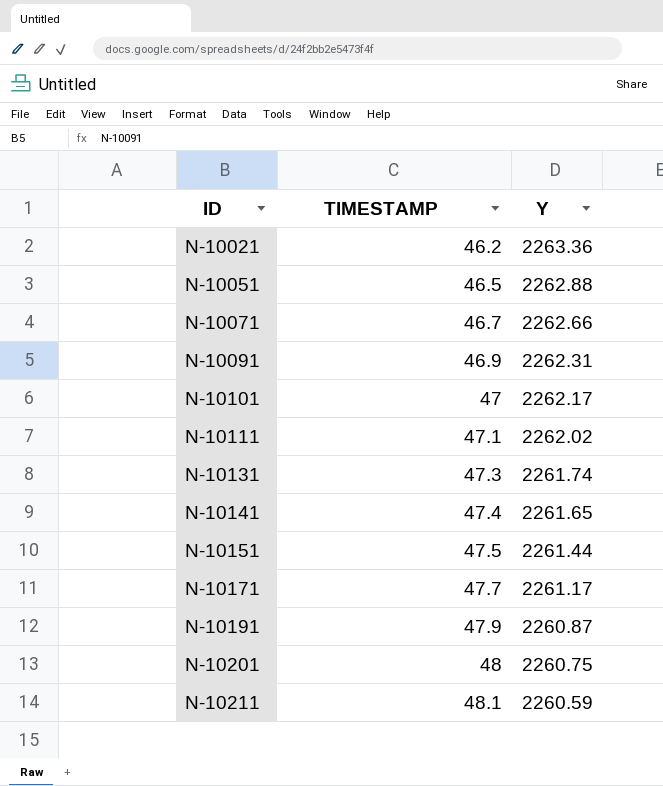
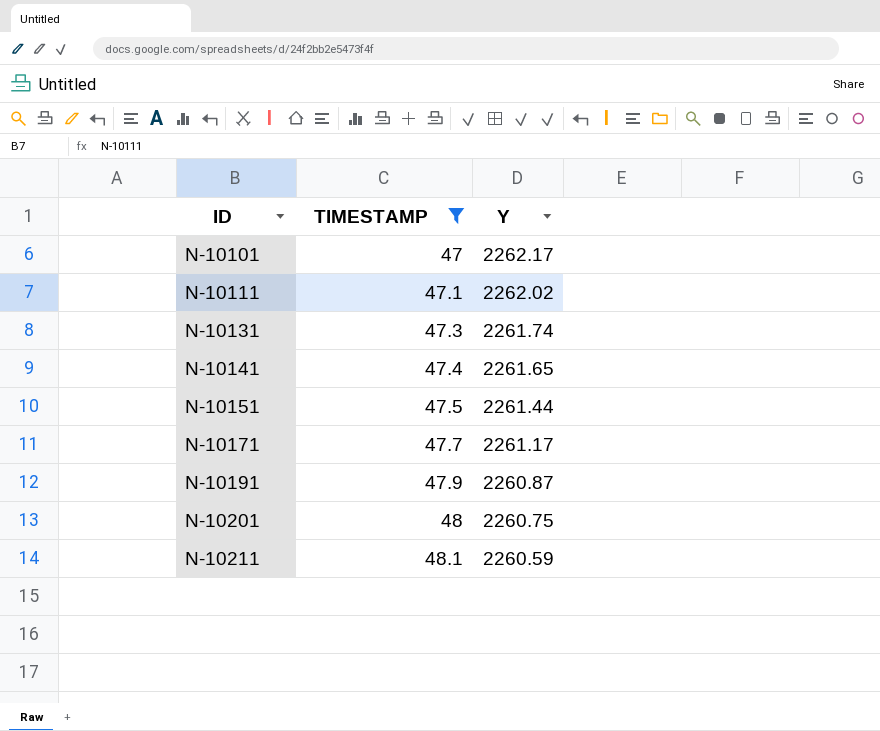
filter: none -> TIMESTAMP >= 47

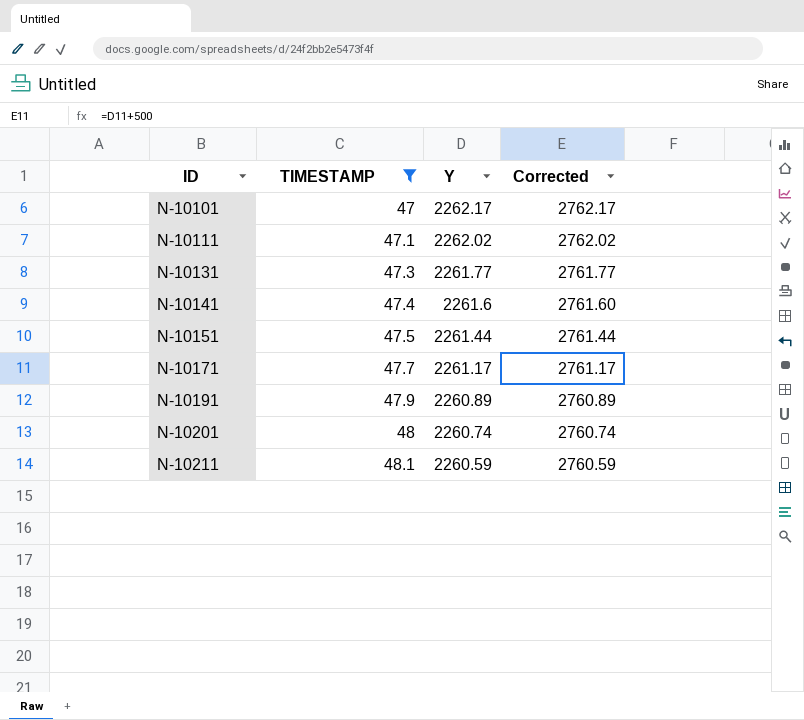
column Corrected | formula: none -> [Y] + 500
N-10131 | Y: 2261.74 -> 2261.77
N-10141 | Y: 2261.65 -> 2261.6
N-10191 | Y: 2260.87 -> 2260.89
N-10201 | Y: 2260.75 -> 2260.74

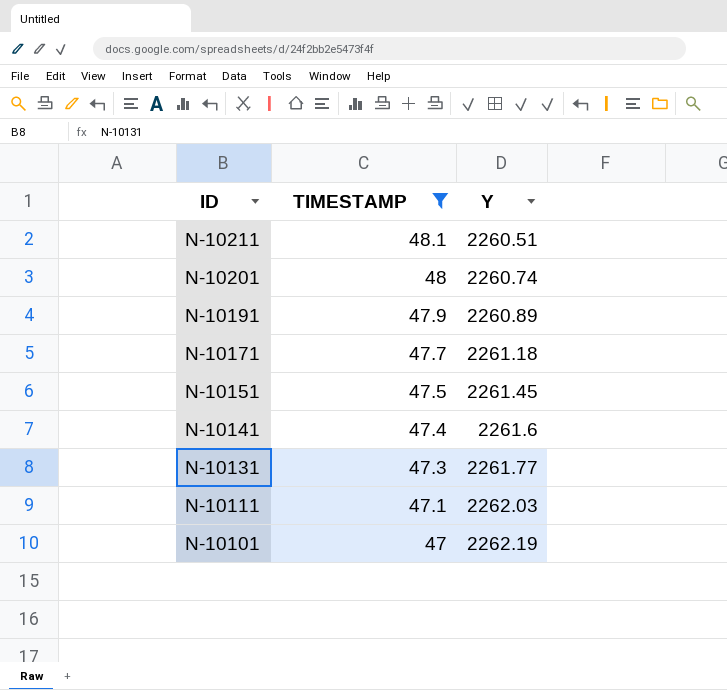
row order: ID ascending -> ID descending
column Corrected | formula: [Y] + 500 -> none
N-10211 | Y: 2260.59 -> 2260.51
N-10171 | Y: 2261.17 -> 2261.18
N-10151 | Y: 2261.44 -> 2261.45
N-10111 | Y: 2262.02 -> 2262.03
N-10101 | Y: 2262.17 -> 2262.19

